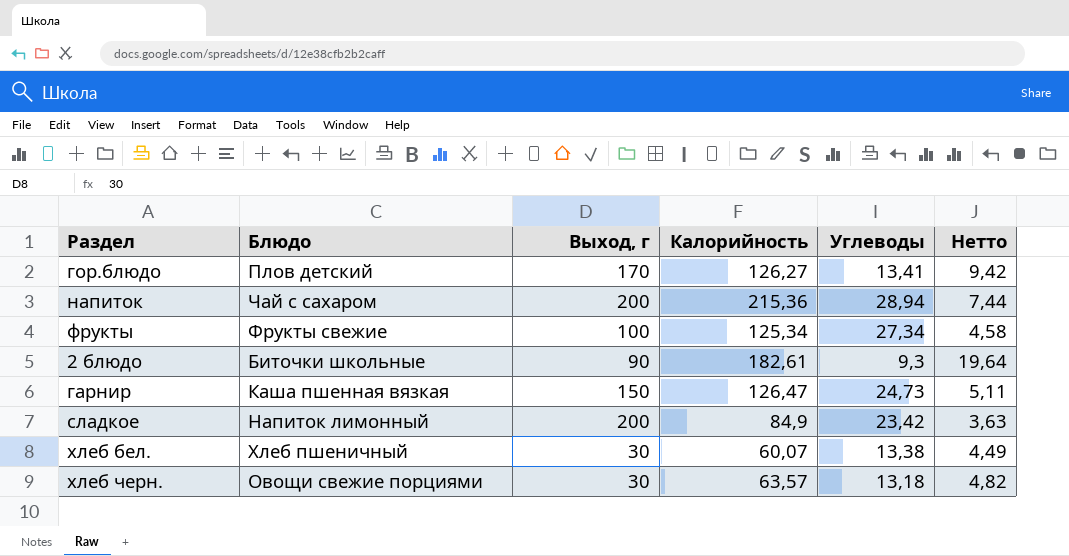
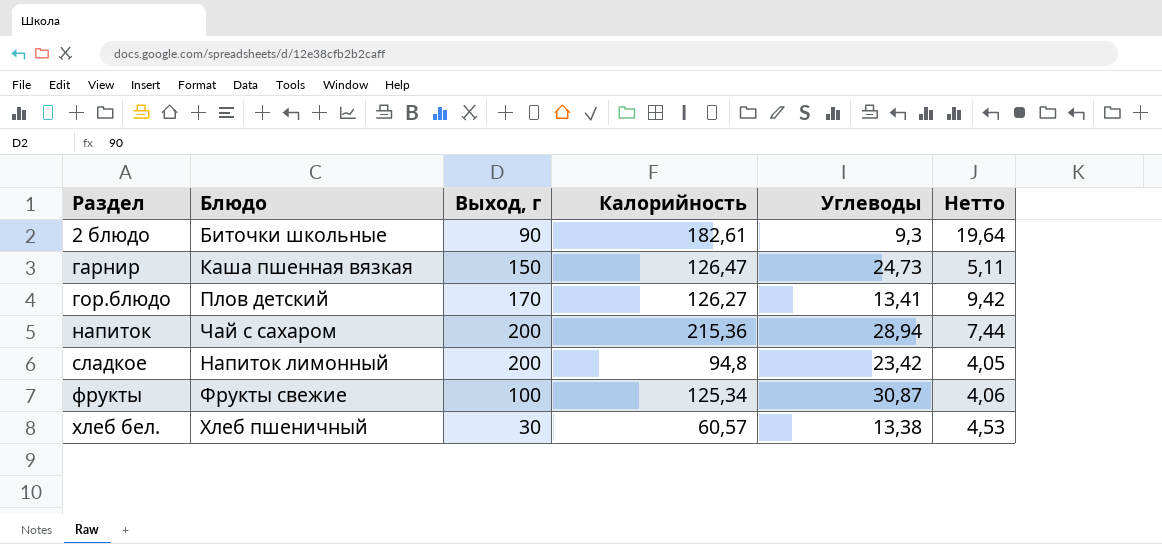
row order: none -> Раздел ascending
row хлеб черн.: Овощи свежие порциями | 30 | 63,57 | 13,18 | 4,82 -> none
сладкое | Калорийность: 84,9 -> 94,8
сладкое | Нетто: 3,63 -> 4,05
фрукты | Углеводы: 27,34 -> 30,87
фрукты | Нетто: 4,58 -> 4,06
хлеб бел. | Калорийность: 60,07 -> 60,57
хлеб бел. | Нетто: 4,49 -> 4,53

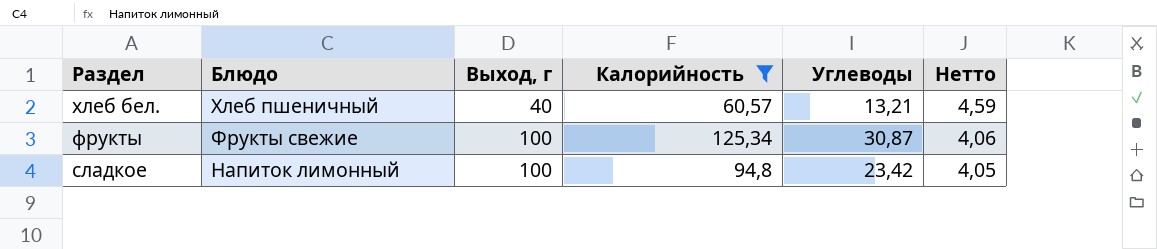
filter: none -> Калорийность <= 125,34
row order: Раздел ascending -> Раздел descending
хлеб бел. | Выход, г: 30 -> 40
хлеб бел. | Углеводы: 13,38 -> 13,21
хлеб бел. | Нетто: 4,53 -> 4,59
сладкое | Выход, г: 200 -> 100

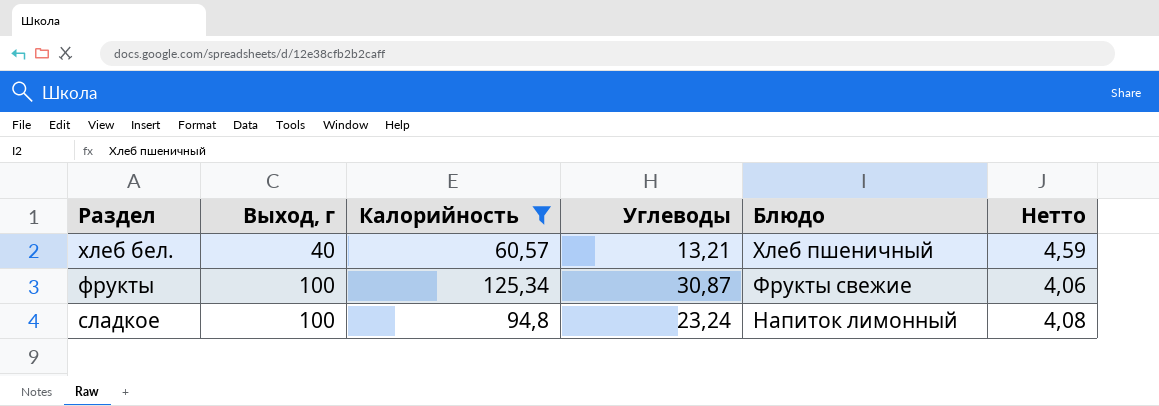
column Блюдо | position: 2 -> 5
сладкое | Углеводы: 23,42 -> 23,24
сладкое | Нетто: 4,05 -> 4,08

